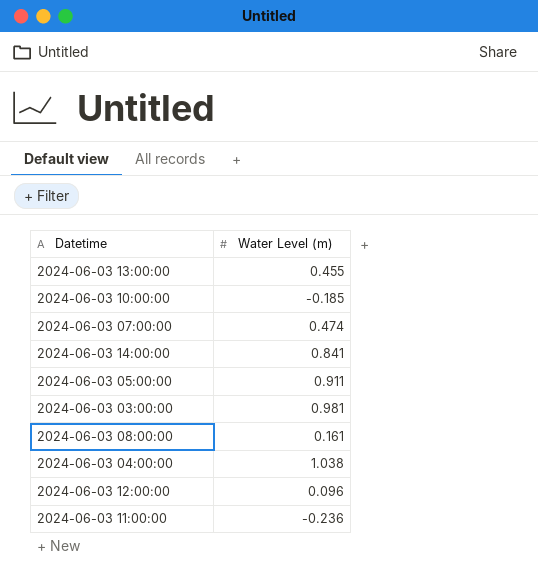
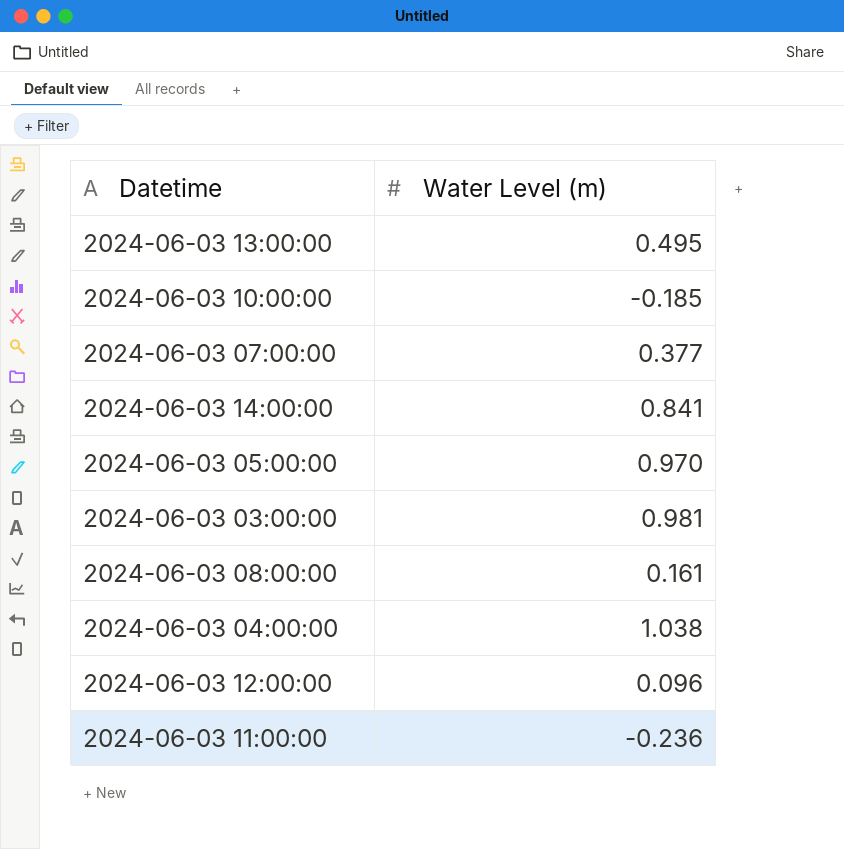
2024-06-03 13:00:00 | Water Level (m): 0.455 -> 0.495
2024-06-03 07:00:00 | Water Level (m): 0.474 -> 0.377
2024-06-03 05:00:00 | Water Level (m): 0.911 -> 0.970

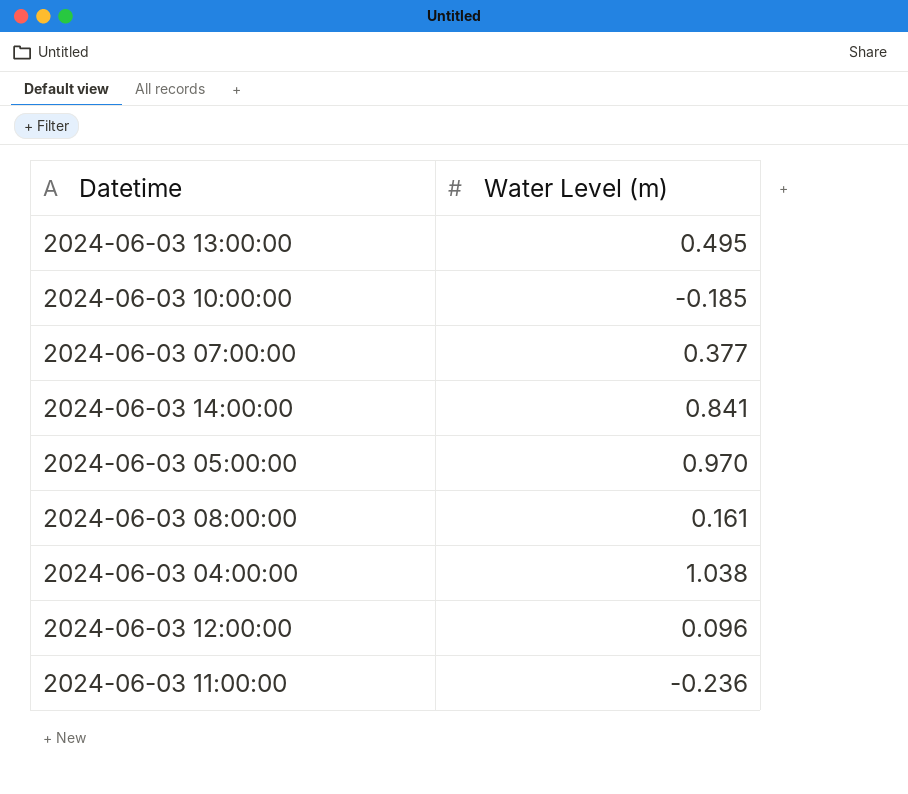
row 2024-06-03 03:00:00: 0.981 -> none

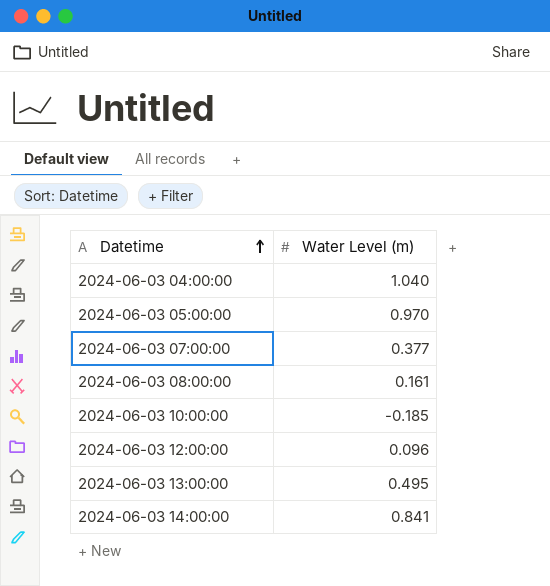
row order: none -> Datetime ascending
row 2024-06-03 11:00:00: -0.236 -> none
2024-06-03 04:00:00 | Water Level (m): 1.038 -> 1.040

